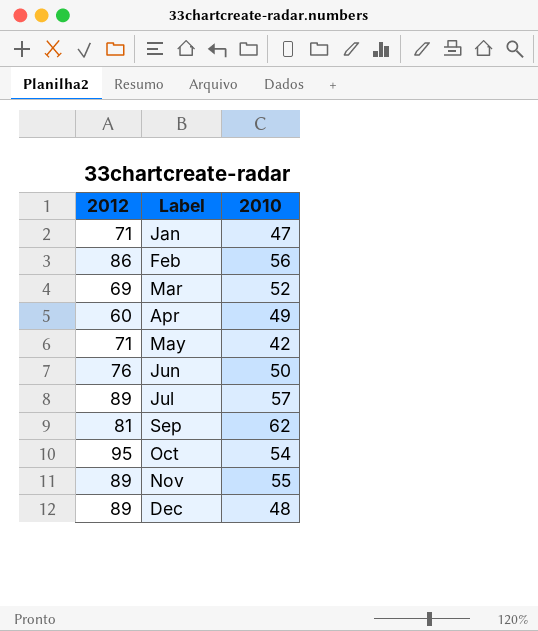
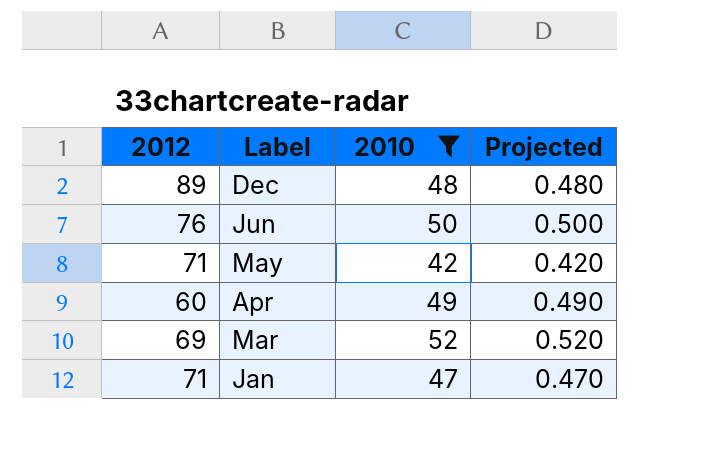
filter: none -> 2010 <= 52
row order: Label ascending -> Label descending
column Projected | formula: none -> [2010] * 0.01

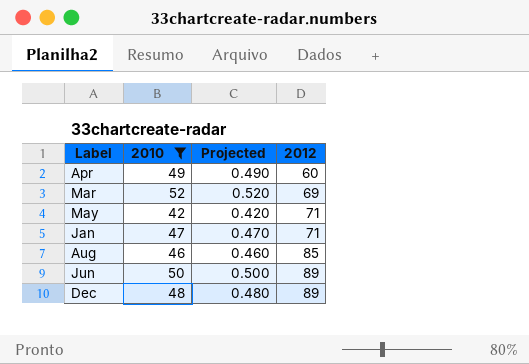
row order: Label descending -> 2012 ascending
column 2012 | position: 1 -> 4
row Aug: none -> 46 | 0.460 | 85
Jun | 2012: 76 -> 89

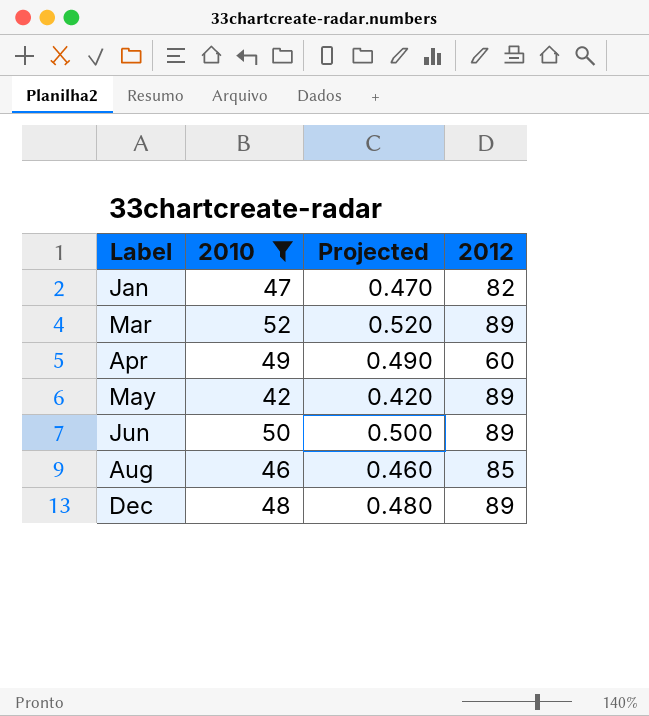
row order: 2012 ascending -> Label ascending
Jan | 2012: 71 -> 82
Mar | 2012: 69 -> 89
May | 2012: 71 -> 89

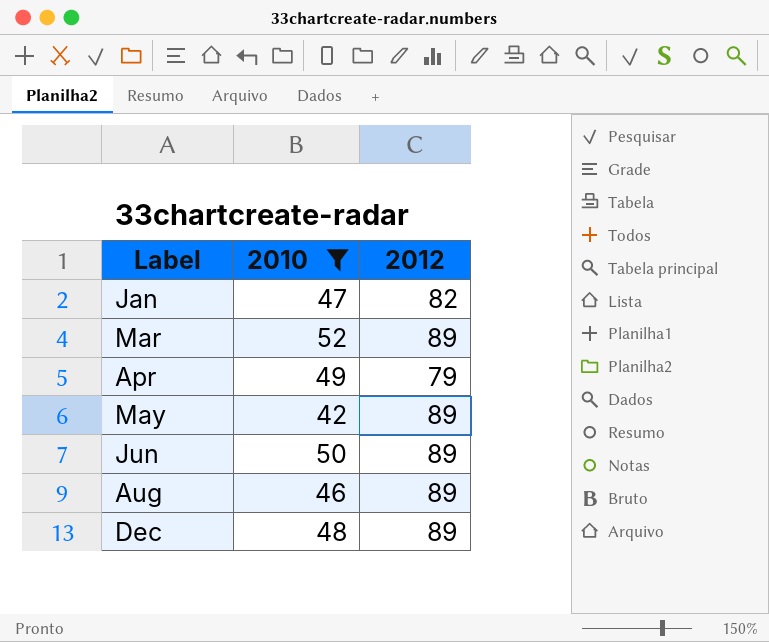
column Projected | formula: [2010] * 0.01 -> none
Apr | 2012: 60 -> 79
Aug | 2012: 85 -> 89

